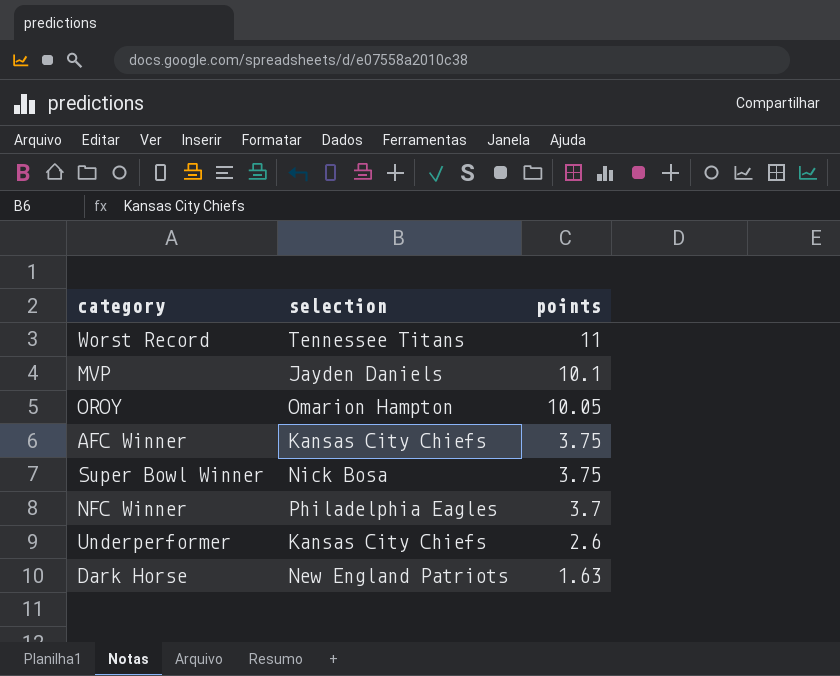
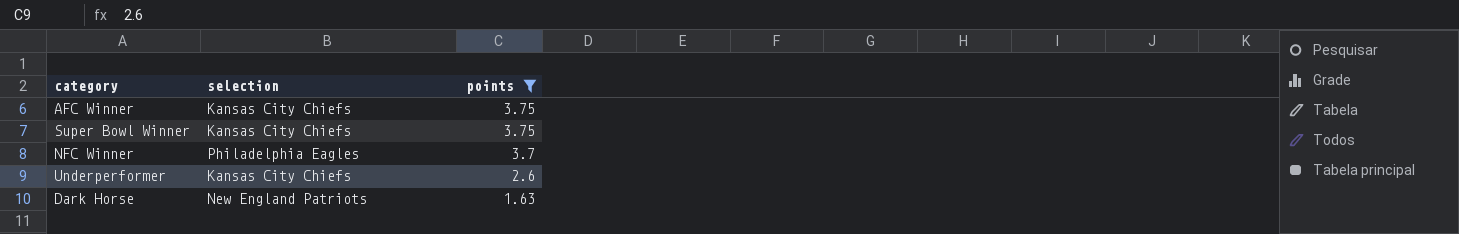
filter: none -> points <= 3.75
Super Bowl Winner | selection: Nick Bosa -> Kansas City Chiefs

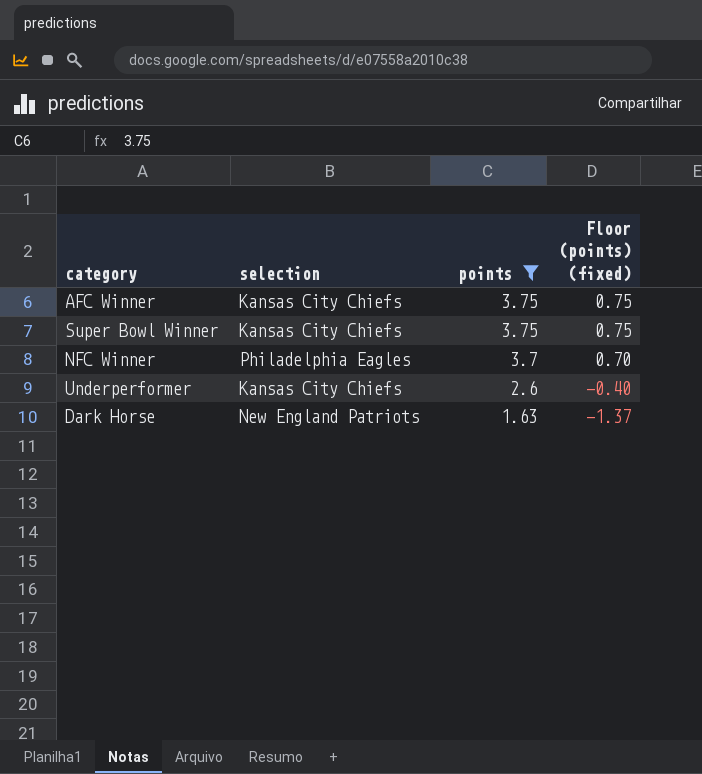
column Floor (points) (fixed) | formula: none -> [points] - 3

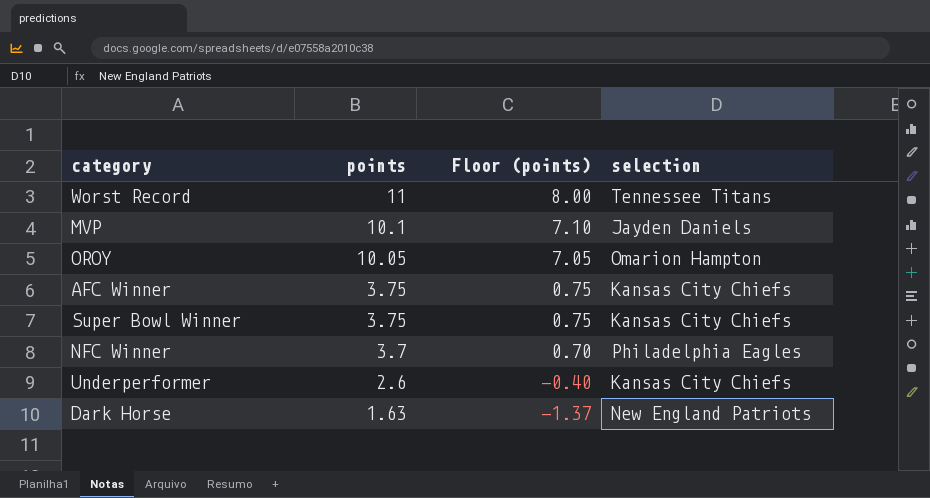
filter: points <= 3.75 -> none
column name: Floor (points) (fixed) -> Floor (points)
column selection | position: 2 -> 4

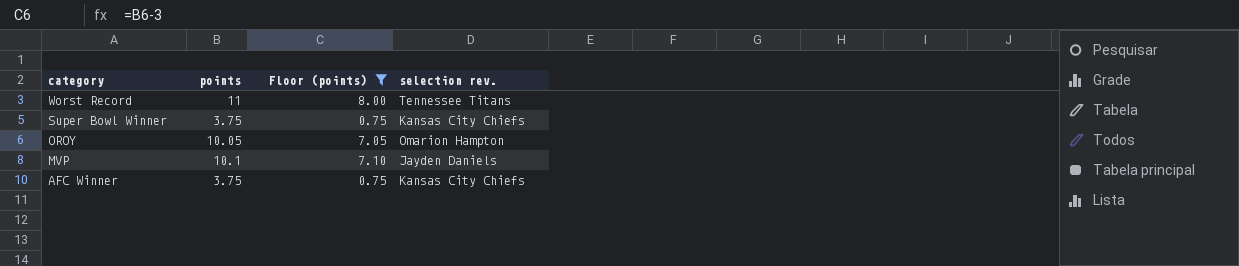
filter: none -> Floor (points) >= 0.75
row order: points descending -> category descending
column name: selection -> selection rev.

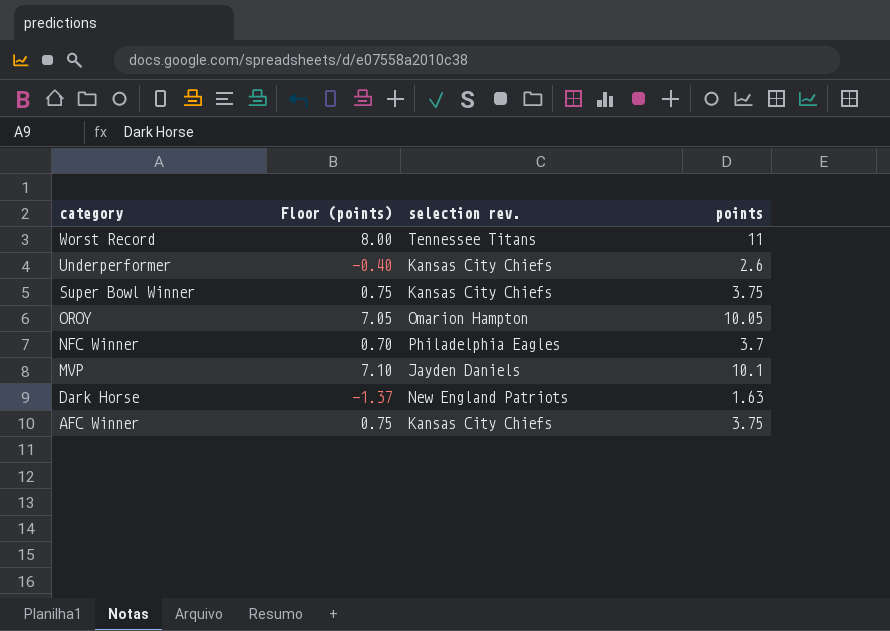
filter: Floor (points) >= 0.75 -> none
column points | position: 2 -> 4

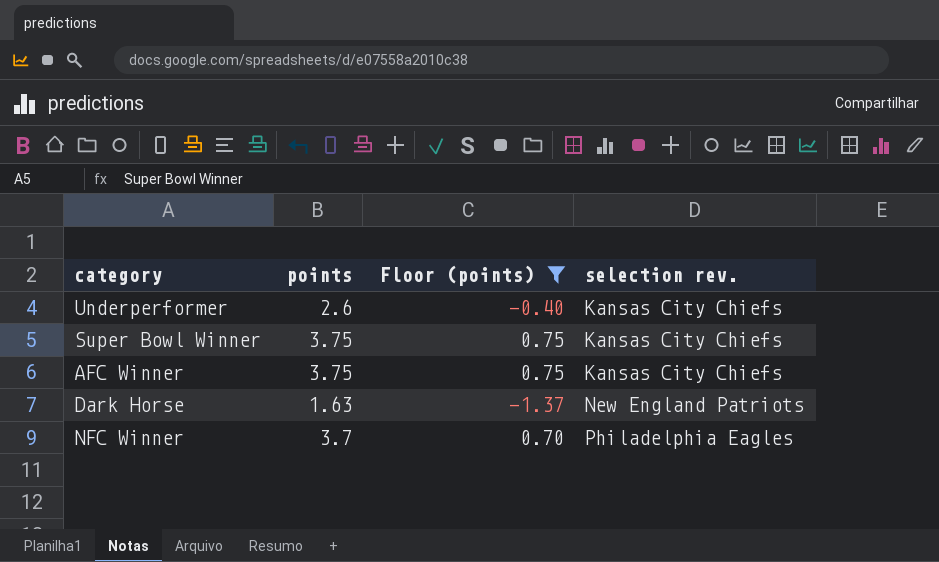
filter: none -> Floor (points) <= 0.75
row order: category descending -> selection rev. ascending
column points | position: 4 -> 2

